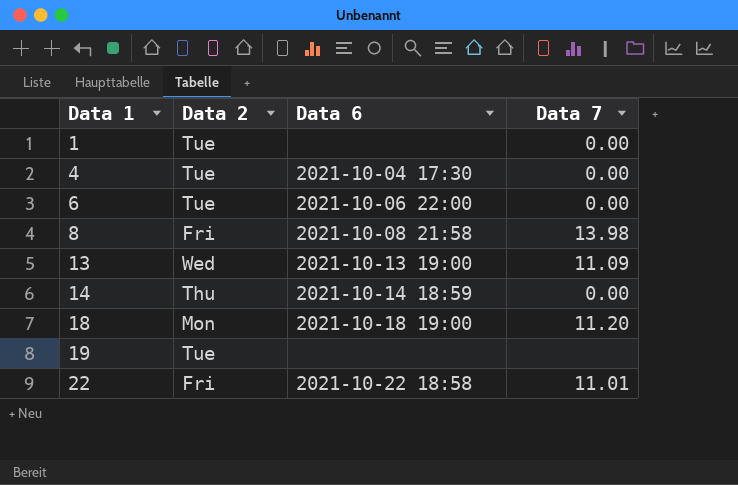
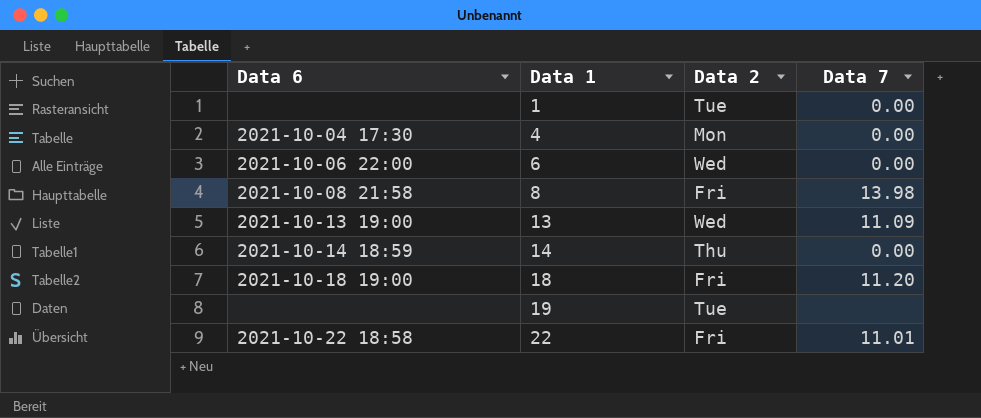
column Data 6 | position: 3 -> 1
4 | Data 2: Tue -> Mon
6 | Data 2: Tue -> Wed
18 | Data 2: Mon -> Fri

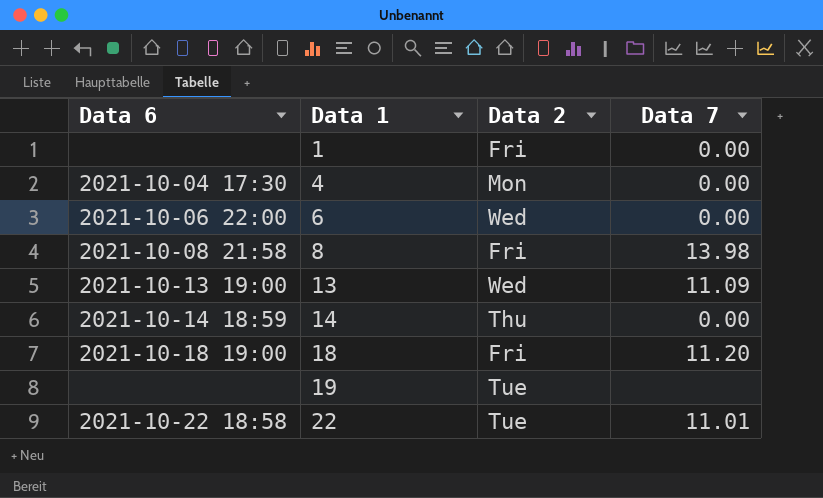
1 | Data 2: Tue -> Fri
22 | Data 2: Fri -> Tue

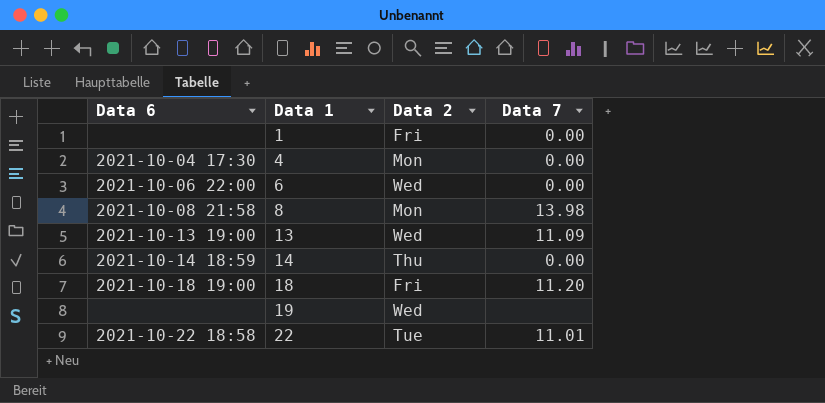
8 | Data 2: Fri -> Mon
19 | Data 2: Tue -> Wed

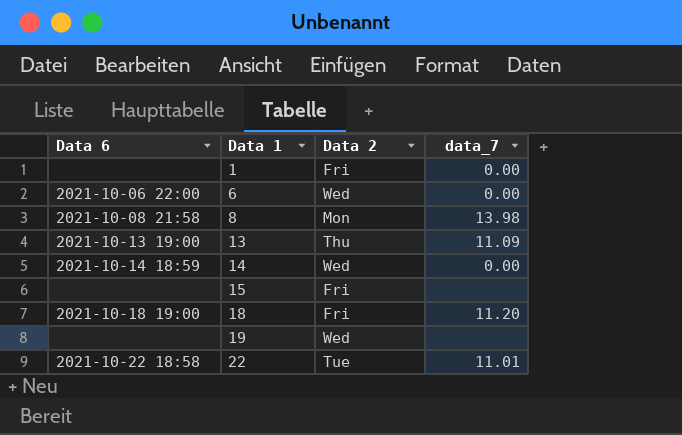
column name: Data 7 -> data_7
row 4: 2021-10-04 17:30 | Mon | 0.00 -> none
13 | Data 2: Wed -> Thu
14 | Data 2: Thu -> Wed
row 15: none -> none | Fri | none

